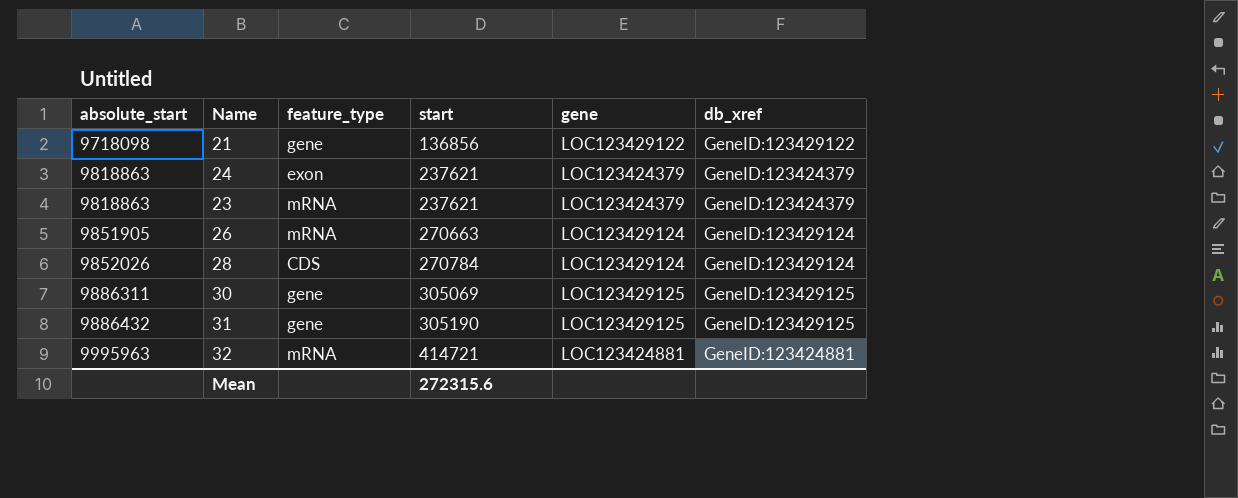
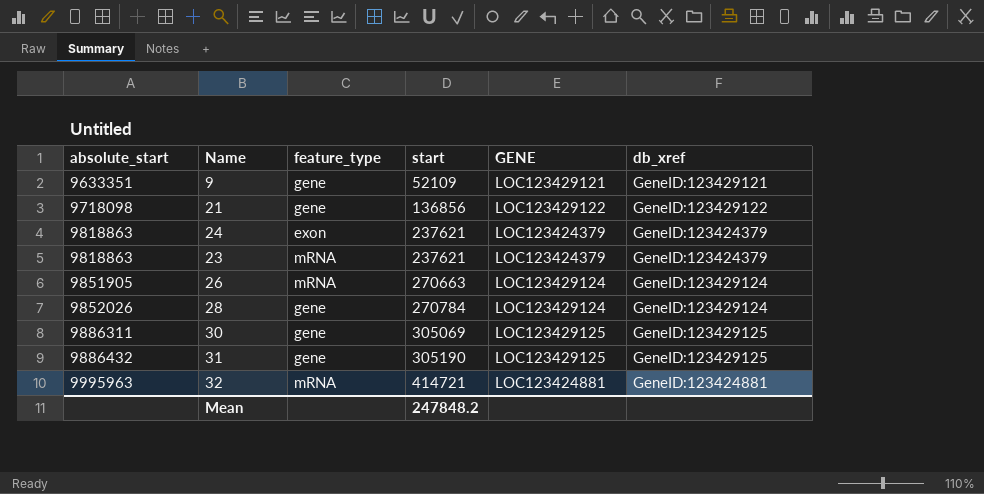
column name: gene -> GENE
row 9: none -> 9633351 | gene | 52109 | LOC123429121 | GeneID:123429121
28 | feature_type: CDS -> gene
Mean | start: 272315.6 -> 247848.2

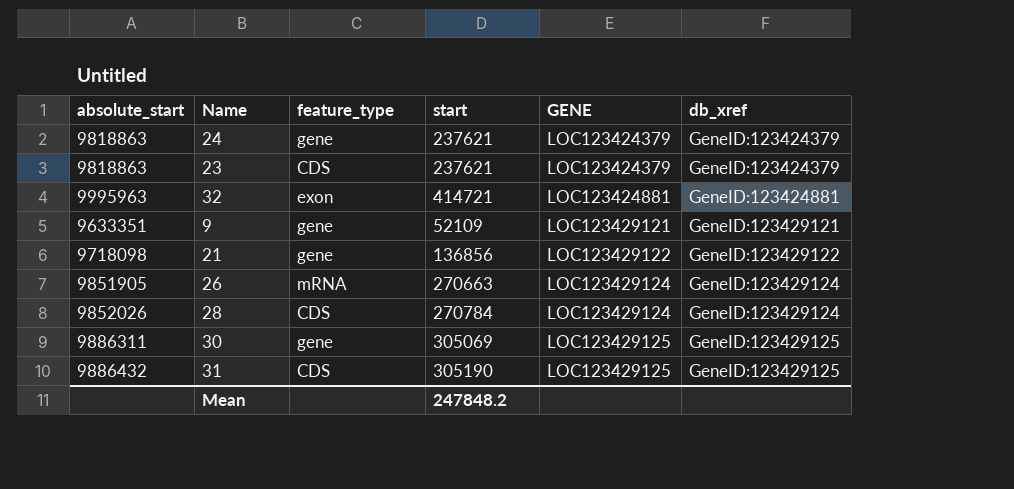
row order: absolute_start ascending -> GENE ascending
24 | feature_type: exon -> gene
23 | feature_type: mRNA -> CDS
32 | feature_type: mRNA -> exon
28 | feature_type: gene -> CDS
31 | feature_type: gene -> CDS

